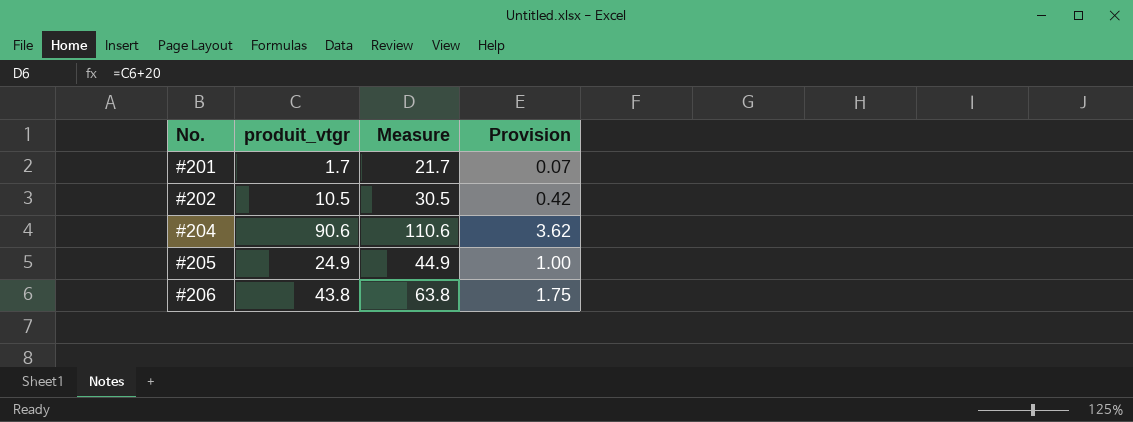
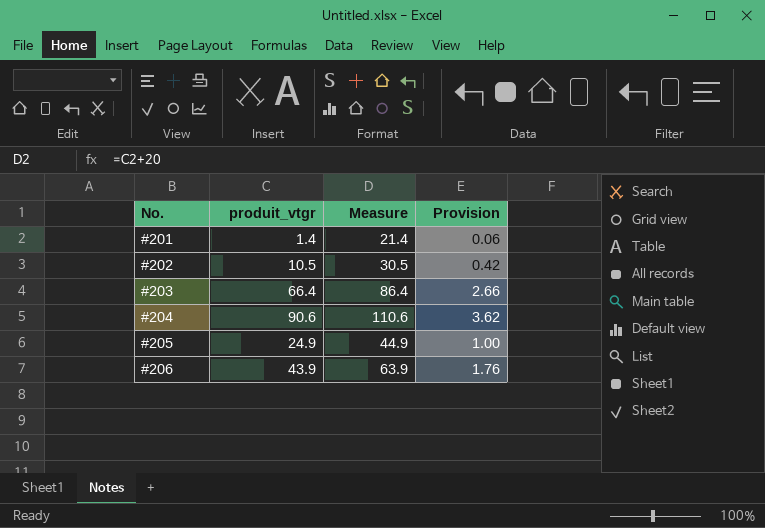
#201 | produit_vtgr: 1.7 -> 1.4
#201 | Measure: 21.7 -> 21.4
#201 | Provision: 0.07 -> 0.06
row #203: none -> 66.4 | 86.4 | 2.66
#206 | produit_vtgr: 43.8 -> 43.9
#206 | Measure: 63.8 -> 63.9
#206 | Provision: 1.75 -> 1.76

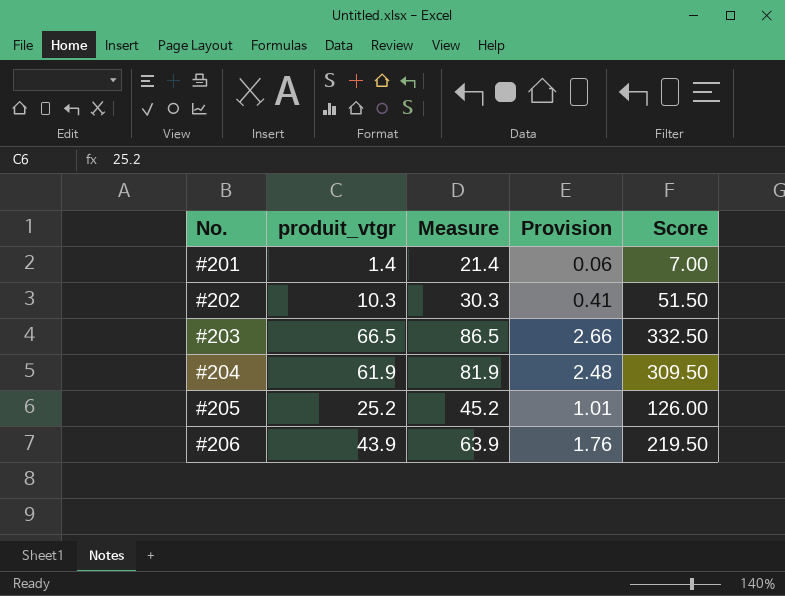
column Score | formula: none -> [produit_vtgr] * 5
#202 | produit_vtgr: 10.5 -> 10.3
#202 | Measure: 30.5 -> 30.3
#202 | Provision: 0.42 -> 0.41
#203 | produit_vtgr: 66.4 -> 66.5
#203 | Measure: 86.4 -> 86.5
#204 | produit_vtgr: 90.6 -> 61.9
#204 | Measure: 110.6 -> 81.9
#204 | Provision: 3.62 -> 2.48
#205 | produit_vtgr: 24.9 -> 25.2
#205 | Measure: 44.9 -> 45.2
#205 | Provision: 1.00 -> 1.01

